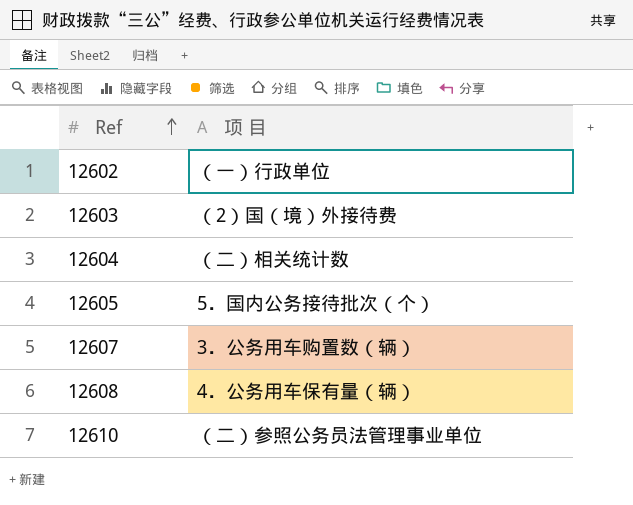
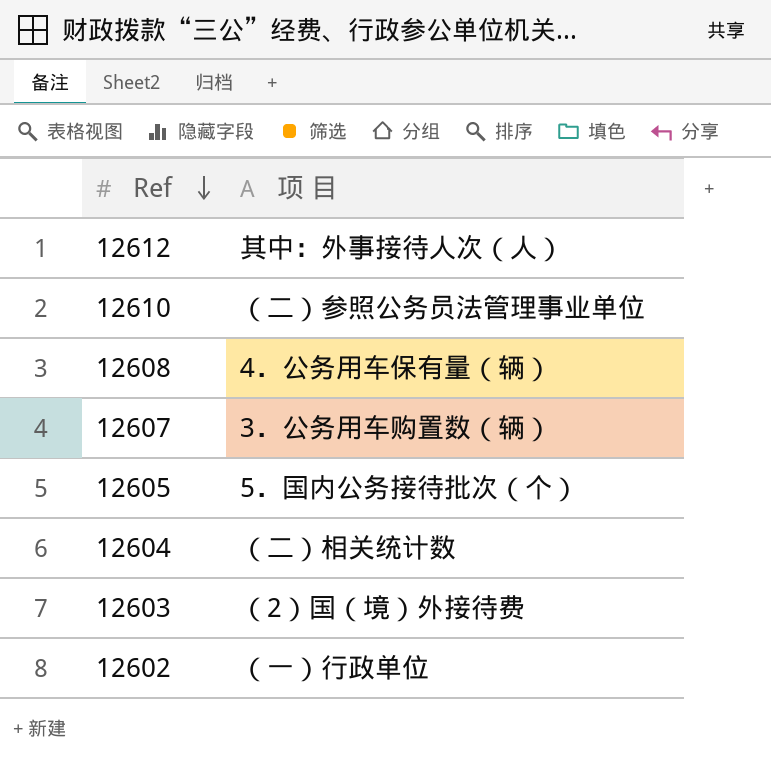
row order: Ref ascending -> Ref descending
row 12612: none -> 其中：外事接待人次（人）

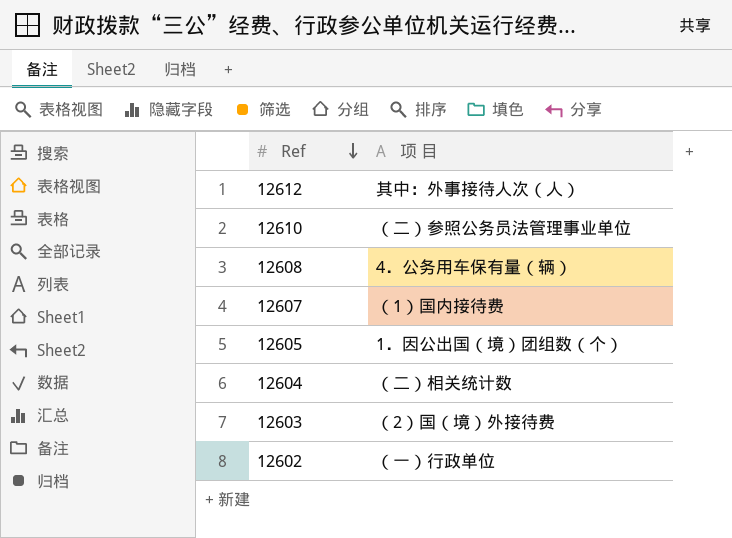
12607 | 项 目: 3．公务用车购置数（辆） -> （1）国内接待费
12605 | 项 目: 5．国内公务接待批次（个） -> 1．因公出国（境）团组数（个）

